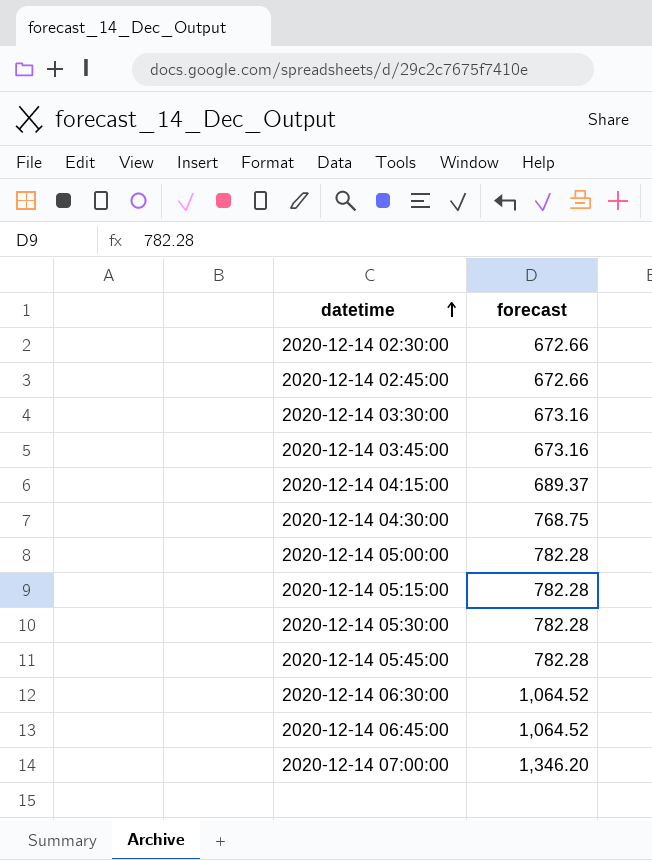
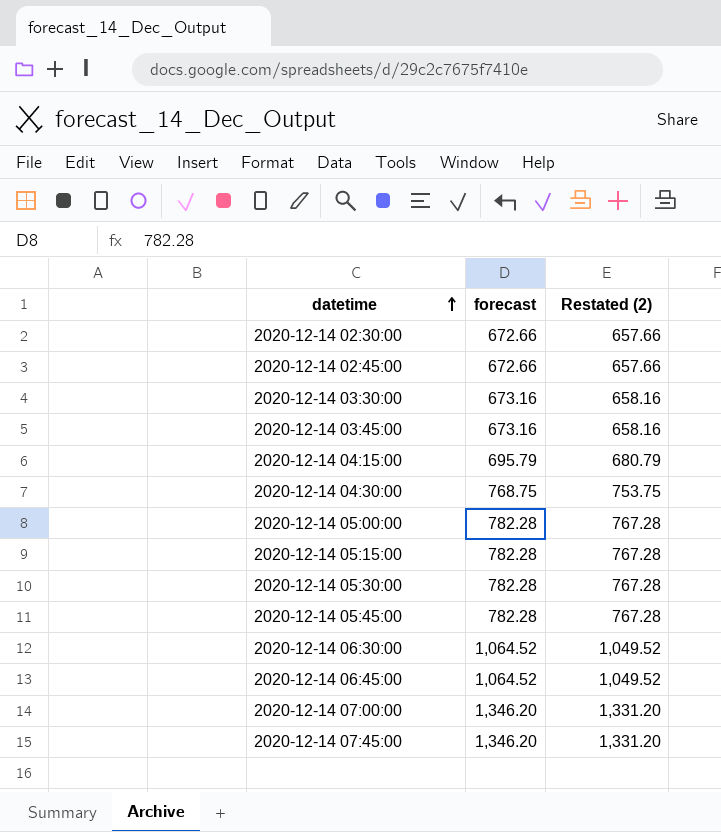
column Restated (2) | formula: none -> [forecast] - 15
2020-12-14 04:15:00 | forecast: 689.37 -> 695.79
row 2020-12-14 07:45:00: none -> 1,346.20 | 1,331.20

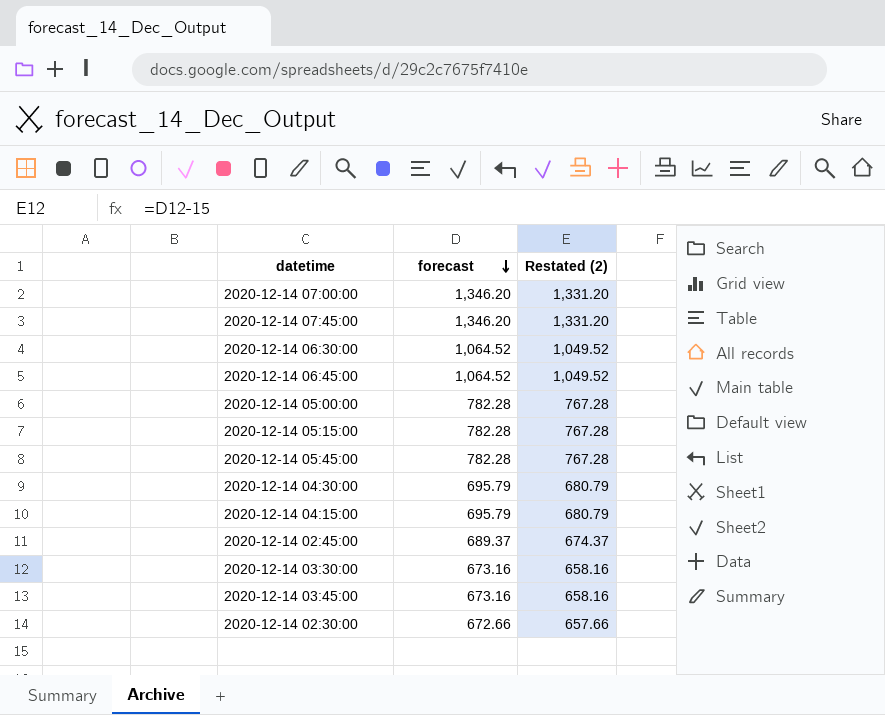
row order: datetime ascending -> forecast descending
row 2020-12-14 05:30:00: 782.28 | 767.28 -> none
2020-12-14 04:30:00 | forecast: 768.75 -> 695.79
2020-12-14 04:30:00 | Restated (2): 753.75 -> 680.79
2020-12-14 02:45:00 | forecast: 672.66 -> 689.37
2020-12-14 02:45:00 | Restated (2): 657.66 -> 674.37

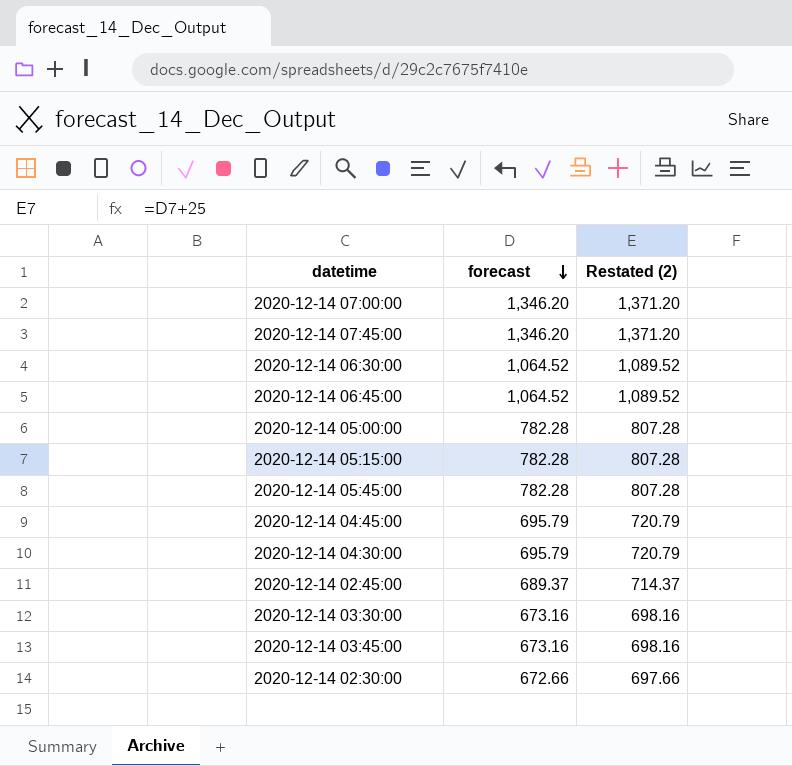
column Restated (2) | formula: [forecast] - 15 -> [forecast] + 25
row 2020-12-14 04:15:00: 695.79 | 680.79 -> none
row 2020-12-14 04:45:00: none -> 695.79 | 720.79

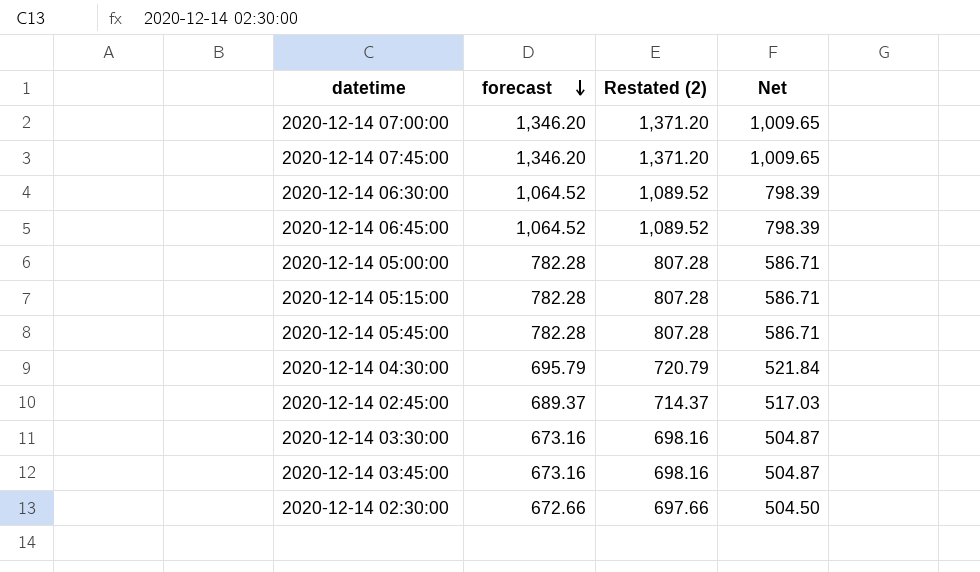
column Net | formula: none -> [forecast] * 0.75
row 2020-12-14 04:45:00: 695.79 | 720.79 -> none

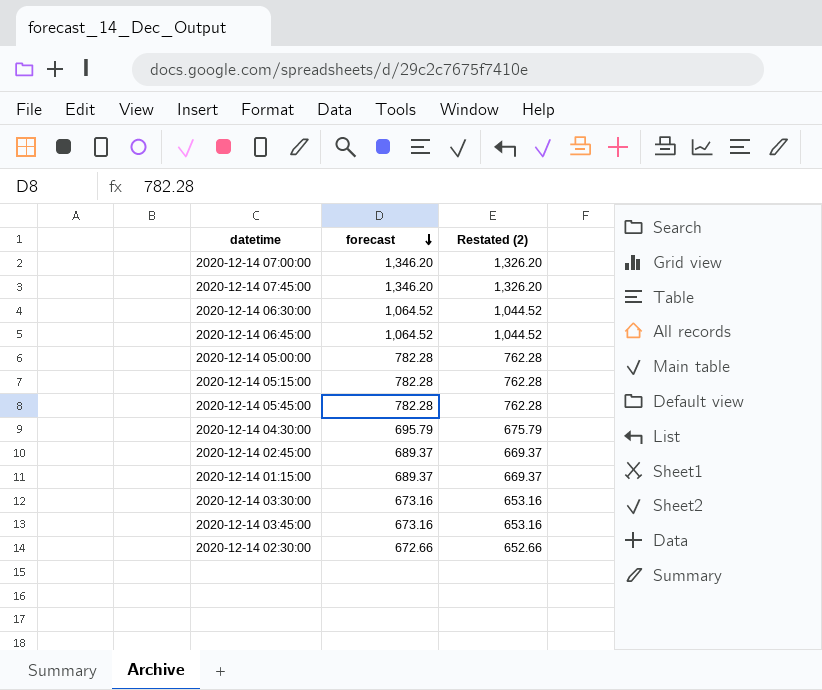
column Net | formula: [forecast] * 0.75 -> none
column Restated (2) | formula: [forecast] + 25 -> [forecast] - 20
row 2020-12-14 01:15:00: none -> 689.37 | 669.37

